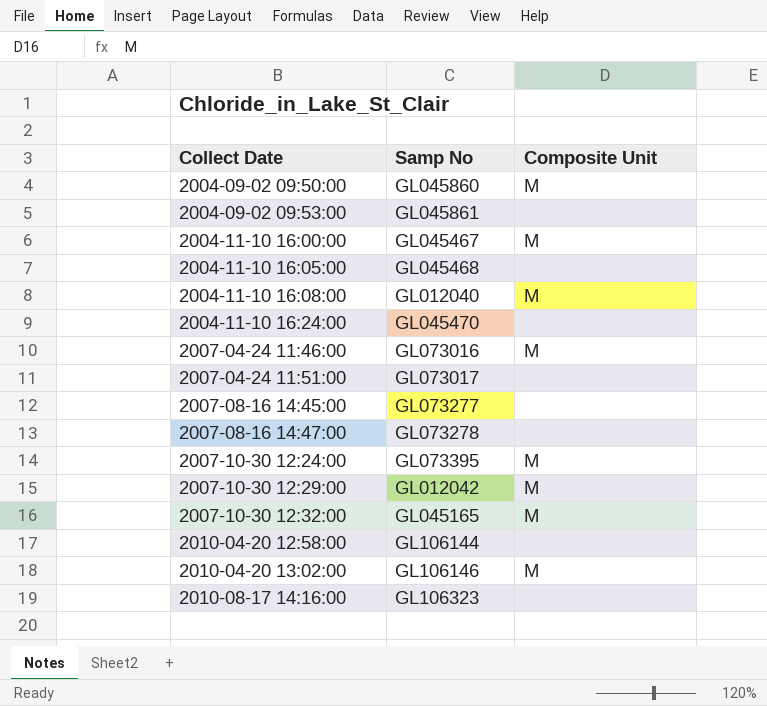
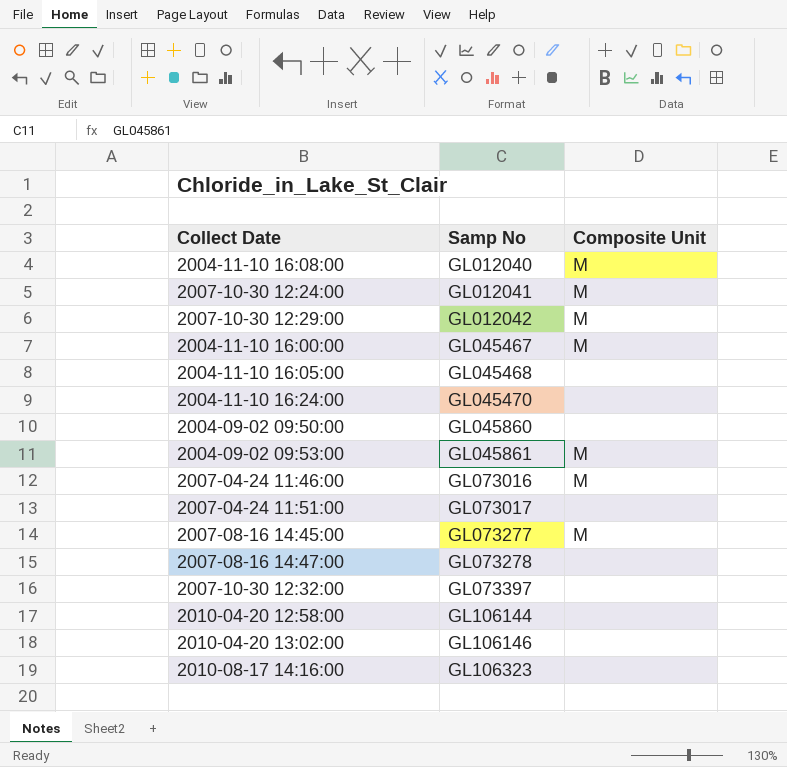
row order: Collect Date ascending -> Samp No ascending
2007-10-30 12:24:00 | Samp No: GL073395 -> GL012041
2004-09-02 09:50:00 | Composite Unit: M -> none
2004-09-02 09:53:00 | Composite Unit: none -> M
2007-08-16 14:45:00 | Composite Unit: none -> M
2007-10-30 12:32:00 | Samp No: GL045165 -> GL073397
2007-10-30 12:32:00 | Composite Unit: M -> none
2010-04-20 13:02:00 | Composite Unit: M -> none

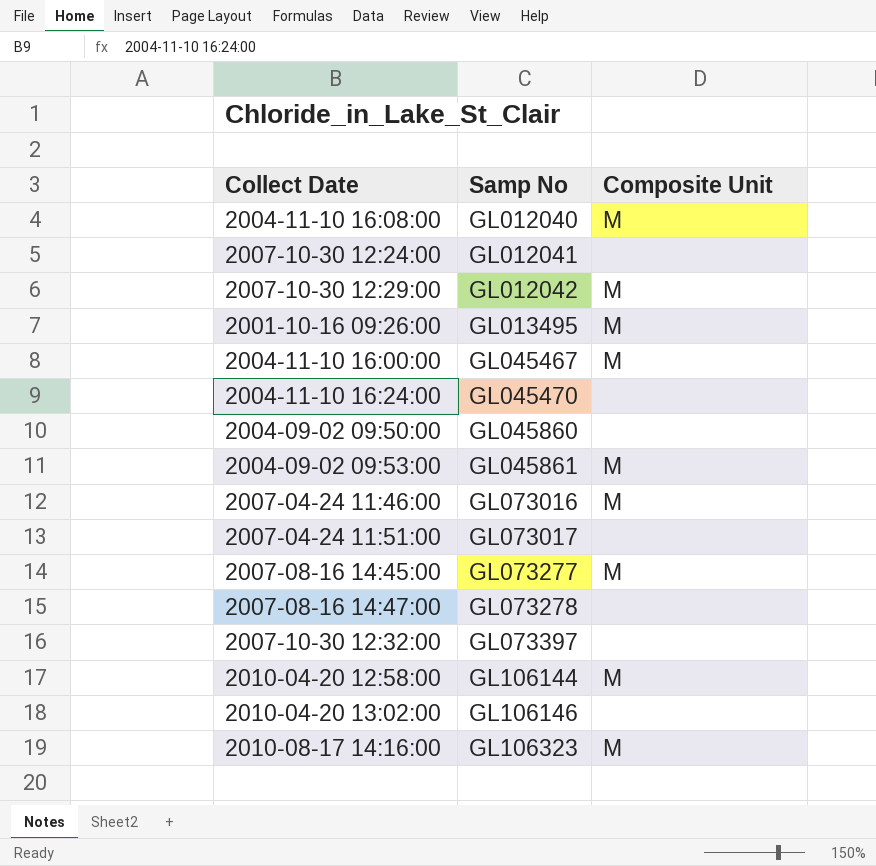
row 2004-11-10 16:05:00: GL045468 | none -> none
2007-10-30 12:24:00 | Composite Unit: M -> none
row 2001-10-16 09:26:00: none -> GL013495 | M
2010-04-20 12:58:00 | Composite Unit: none -> M
2010-08-17 14:16:00 | Composite Unit: none -> M

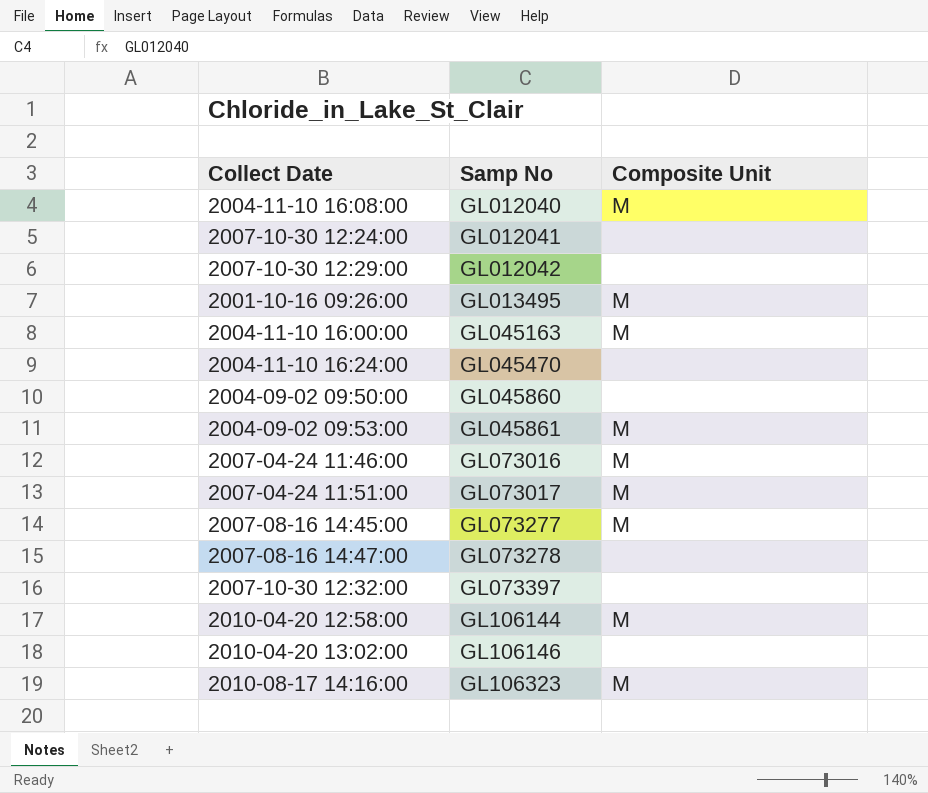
2007-10-30 12:29:00 | Composite Unit: M -> none
2004-11-10 16:00:00 | Samp No: GL045467 -> GL045163
2007-04-24 11:51:00 | Composite Unit: none -> M

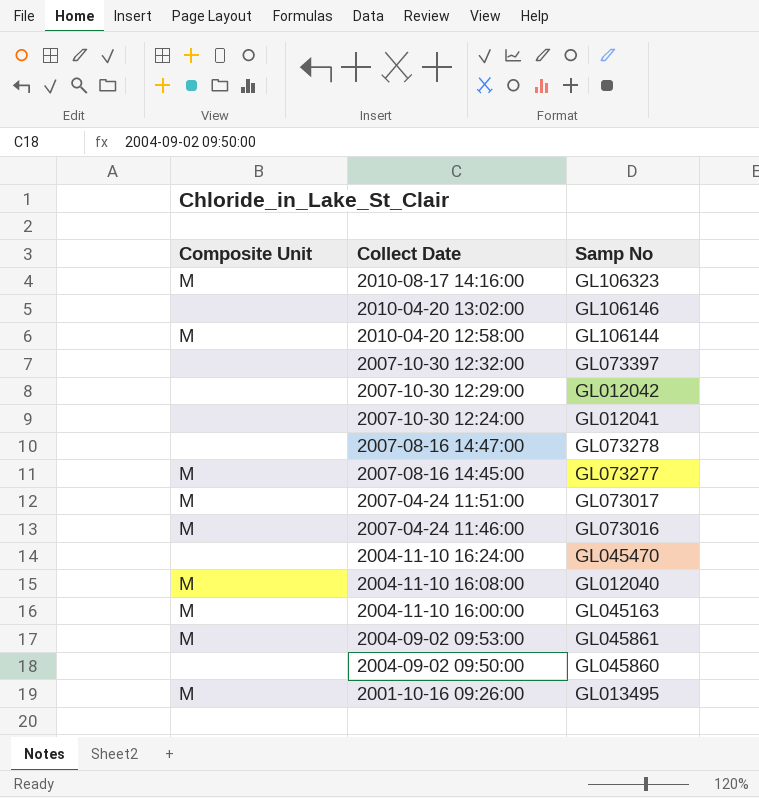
row order: Samp No ascending -> Collect Date descending
column Composite Unit | position: 3 -> 1

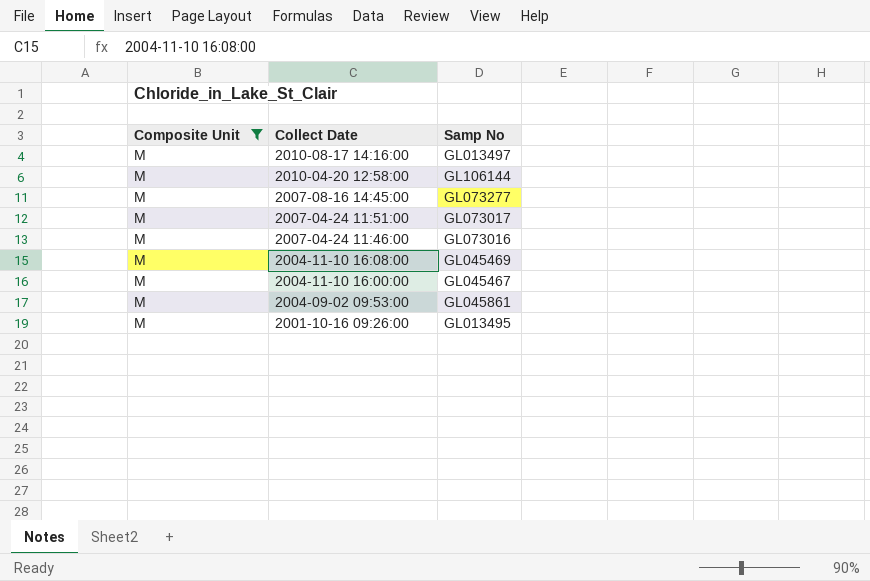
filter: none -> Composite Unit = M
2010-08-17 14:16:00 | Samp No: GL106323 -> GL013497
2004-11-10 16:08:00 | Samp No: GL012040 -> GL045469
2004-11-10 16:00:00 | Samp No: GL045163 -> GL045467

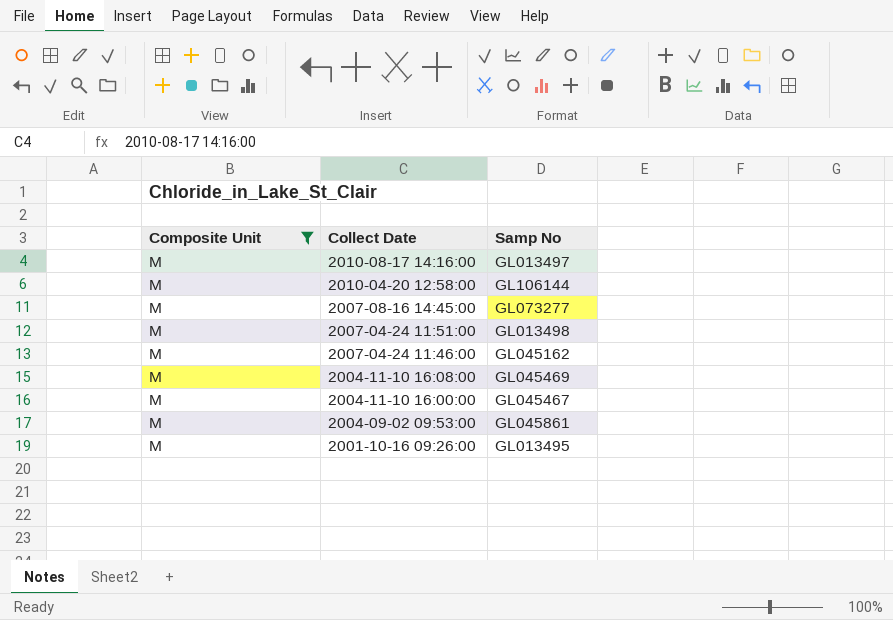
2007-04-24 11:51:00 | Samp No: GL073017 -> GL013498
2007-04-24 11:46:00 | Samp No: GL073016 -> GL045162

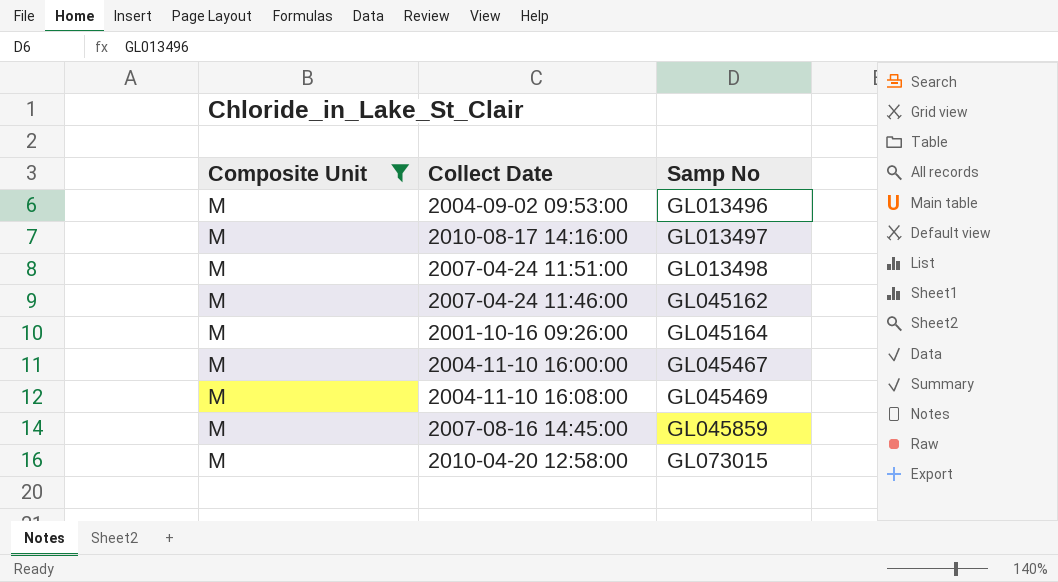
row order: Collect Date descending -> Samp No ascending
2004-09-02 09:53:00 | Samp No: GL045861 -> GL013496
2001-10-16 09:26:00 | Samp No: GL013495 -> GL045164
2007-08-16 14:45:00 | Samp No: GL073277 -> GL045859
2010-04-20 12:58:00 | Samp No: GL106144 -> GL073015

